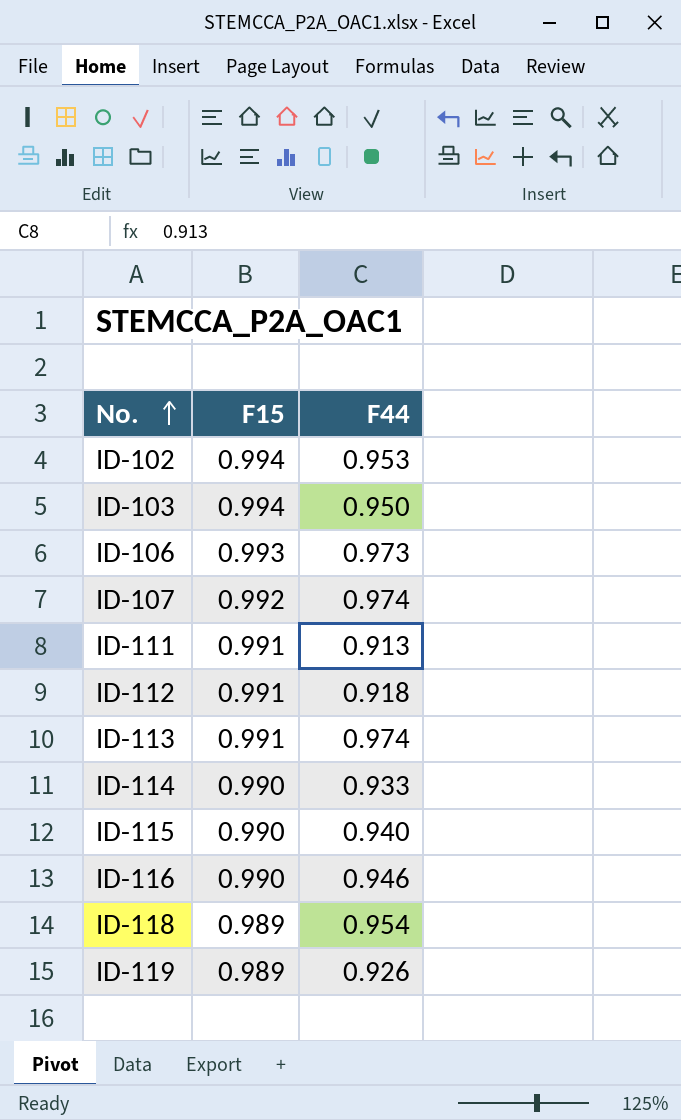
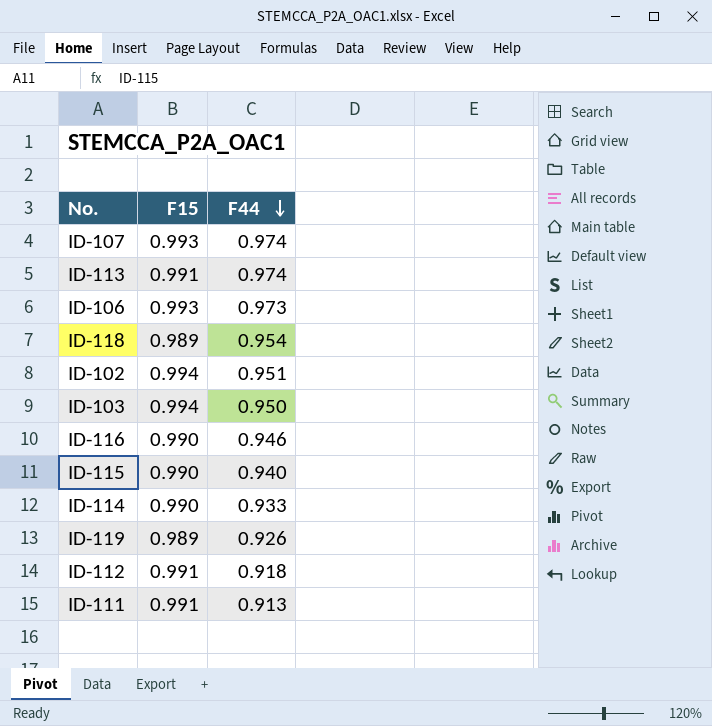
row order: No. ascending -> F44 descending
ID-107 | F15: 0.992 -> 0.993
ID-102 | F44: 0.953 -> 0.951

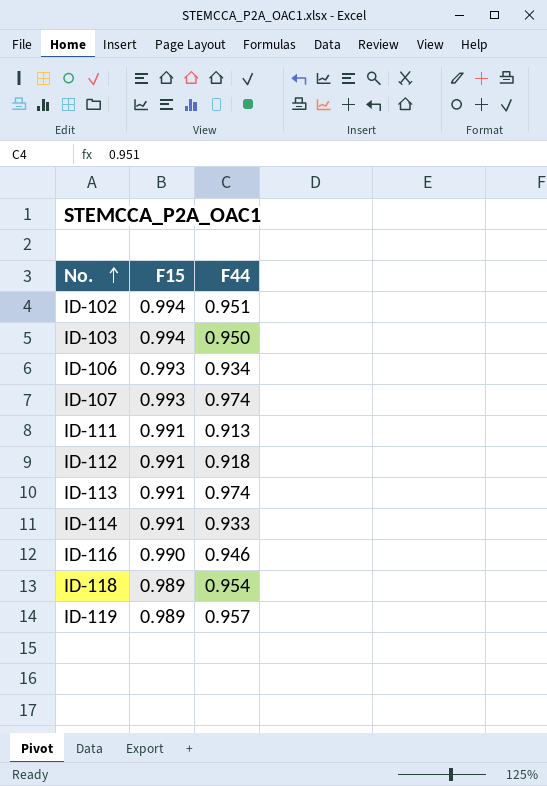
row order: F44 descending -> No. ascending
row ID-115: 0.990 | 0.940 -> none
ID-106 | F44: 0.973 -> 0.934
ID-114 | F15: 0.990 -> 0.991
ID-119 | F44: 0.926 -> 0.957

